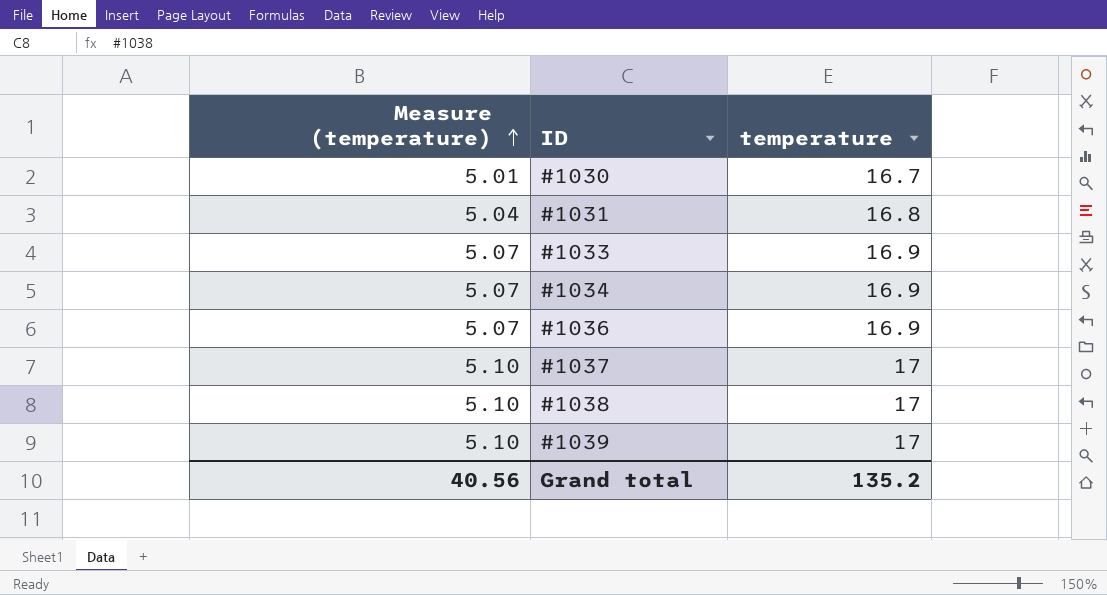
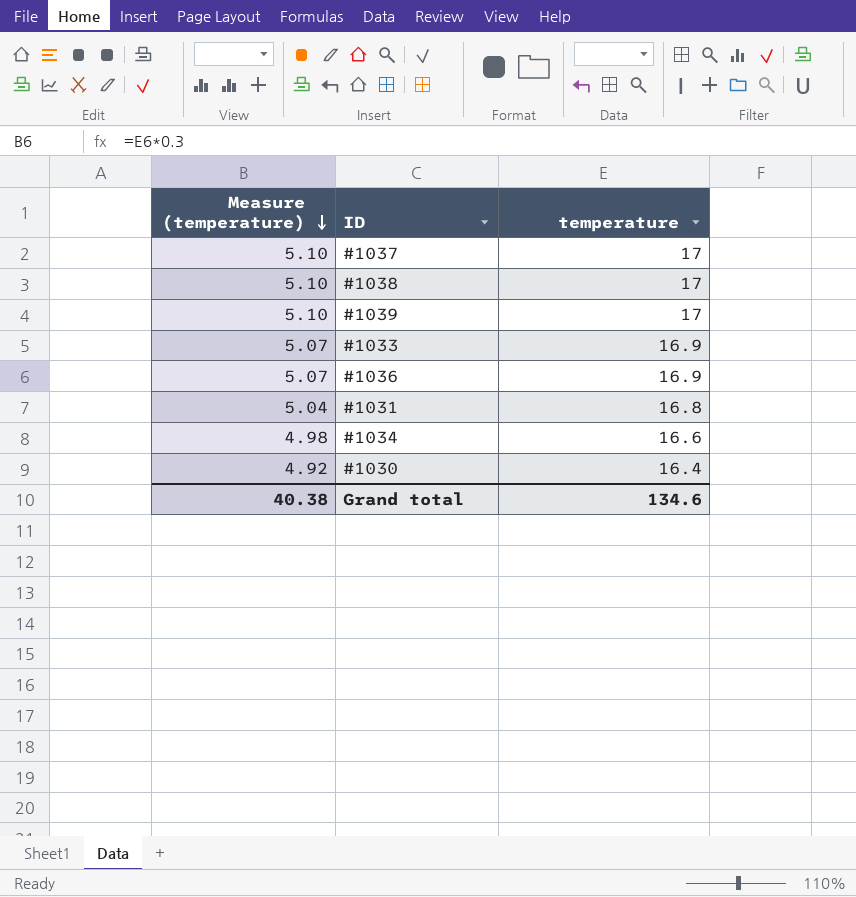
row order: Measure (temperature) ascending -> Measure (temperature) descending
#1034 | Measure (temperature): 5.07 -> 4.98
#1034 | temperature: 16.9 -> 16.6
#1030 | Measure (temperature): 5.01 -> 4.92
#1030 | temperature: 16.7 -> 16.4
Grand total | Measure (temperature): 40.56 -> 40.38
Grand total | temperature: 135.2 -> 134.6

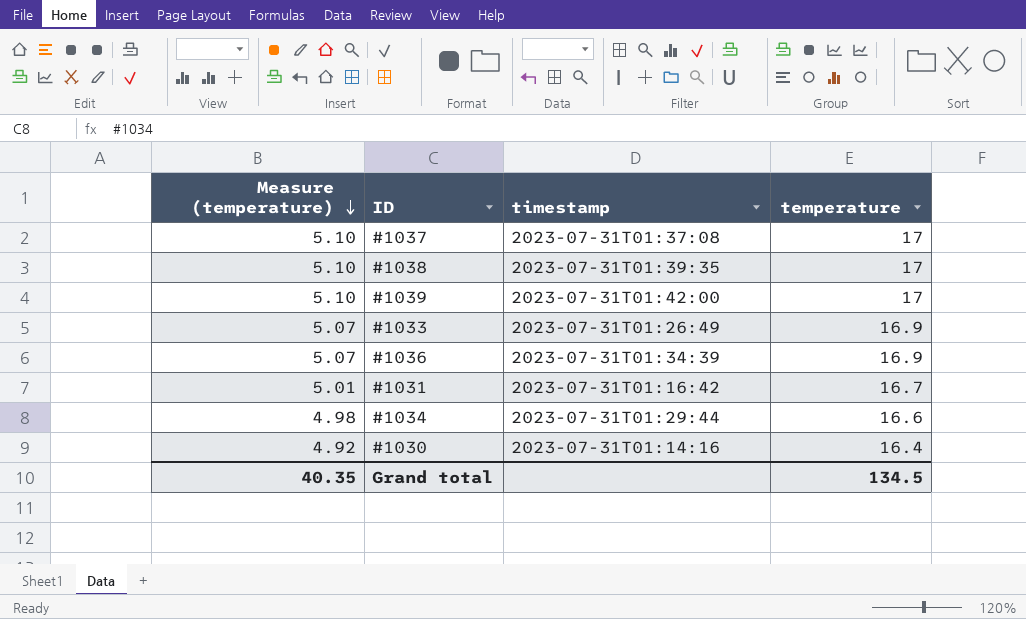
column timestamp | position: none -> 3
#1031 | Measure (temperature): 5.04 -> 5.01
#1031 | temperature: 16.8 -> 16.7
Grand total | Measure (temperature): 40.38 -> 40.35
Grand total | temperature: 134.6 -> 134.5

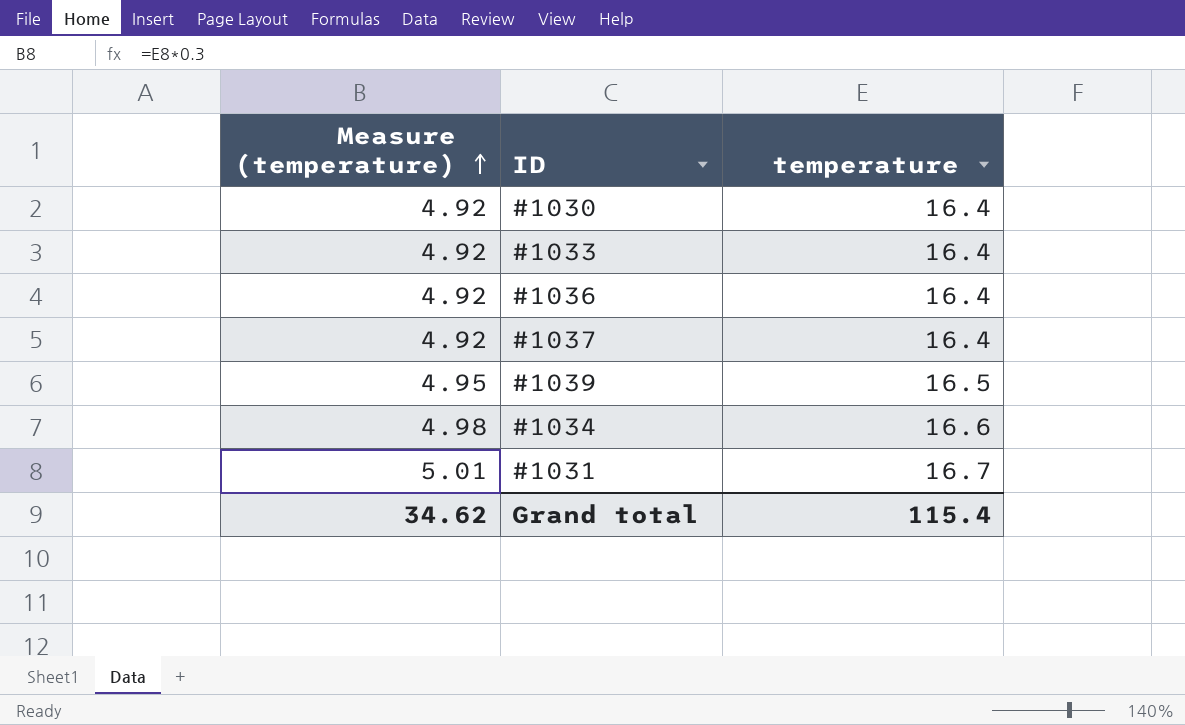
row order: Measure (temperature) descending -> Measure (temperature) ascending
column timestamp | position: 3 -> none
row #1038: 5.10 | 2023-07-31T01:39:35 | 17 -> none
#1033 | Measure (temperature): 5.07 -> 4.92
#1033 | temperature: 16.9 -> 16.4
#1036 | Measure (temperature): 5.07 -> 4.92
#1036 | temperature: 16.9 -> 16.4
#1037 | Measure (temperature): 5.10 -> 4.92
#1037 | temperature: 17 -> 16.4
#1039 | Measure (temperature): 5.10 -> 4.95
#1039 | temperature: 17 -> 16.5
Grand total | Measure (temperature): 40.35 -> 34.62
Grand total | temperature: 134.5 -> 115.4

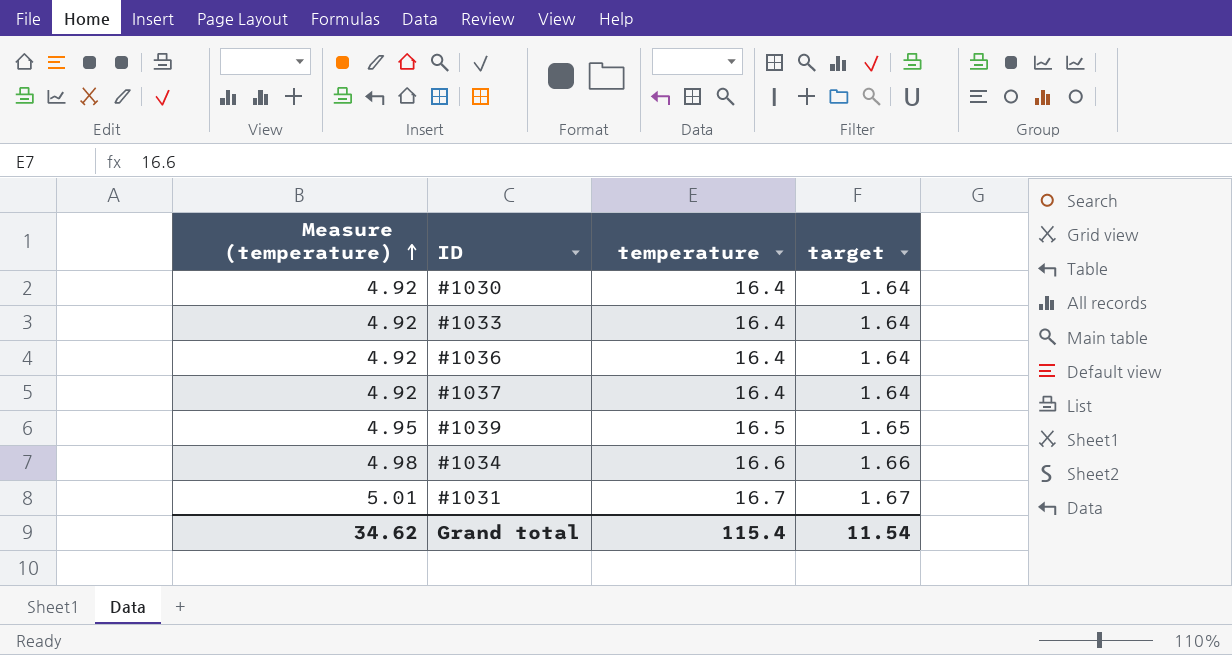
column target | formula: none -> [temperature] * 0.1

